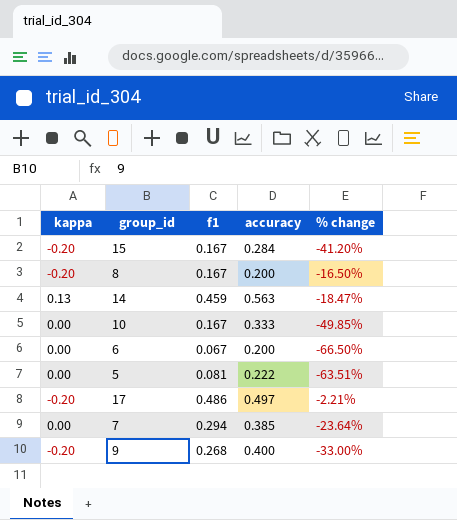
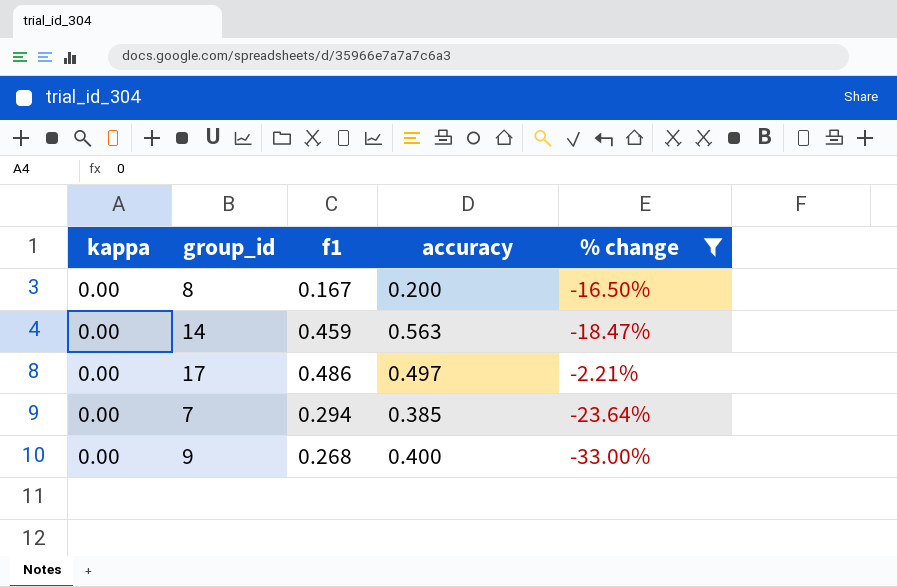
filter: none -> % change >= -33.00%
8 | kappa: -0.20 -> 0.00
14 | kappa: 0.13 -> 0.00
17 | kappa: -0.20 -> 0.00
9 | kappa: -0.20 -> 0.00

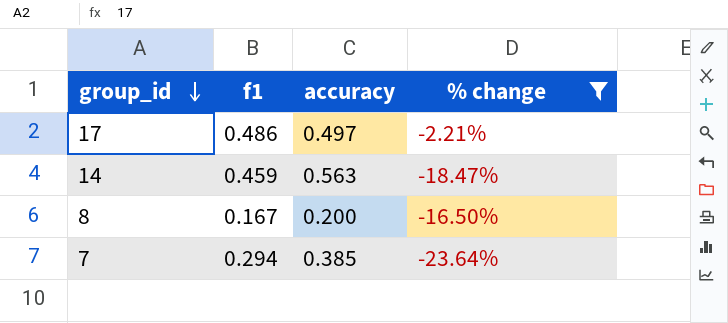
row order: none -> group_id descending
column kappa | position: 1 -> none
row 9: 0.00 | 0.268 | 0.400 | -33.00% -> none

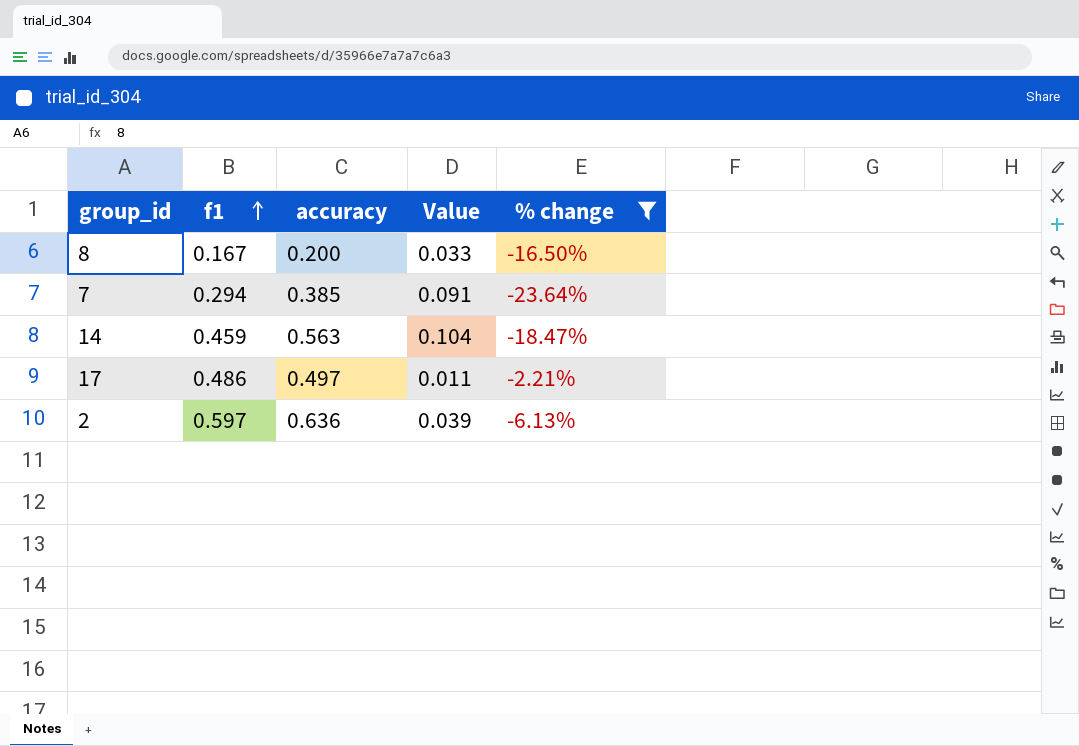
row order: group_id descending -> f1 ascending
column Value | formula: none -> [accuracy] - [f1]
row 2: none -> 0.597 | 0.636 | 0.039 | -6.13%

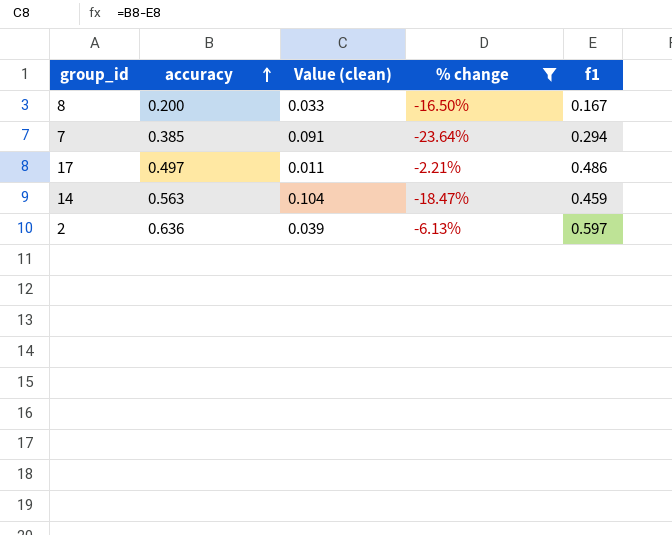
row order: f1 ascending -> accuracy ascending
column name: Value -> Value (clean)
column f1 | position: 2 -> 5

